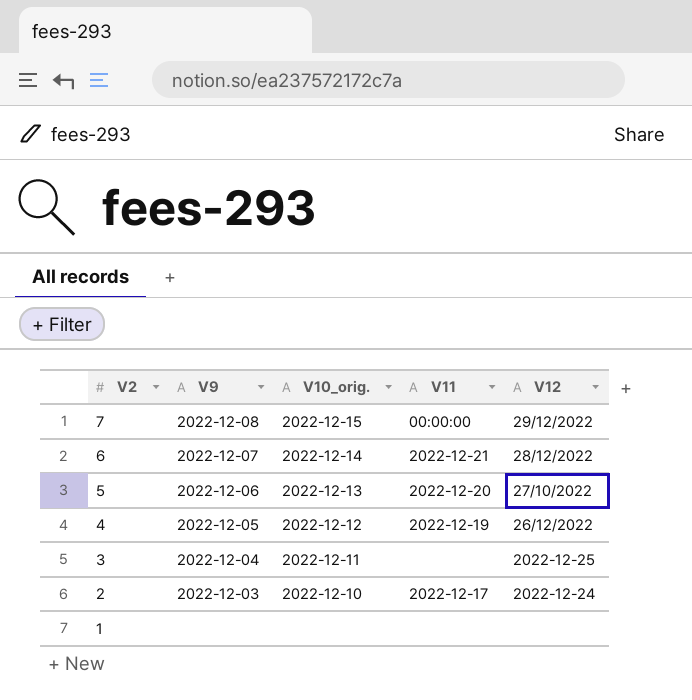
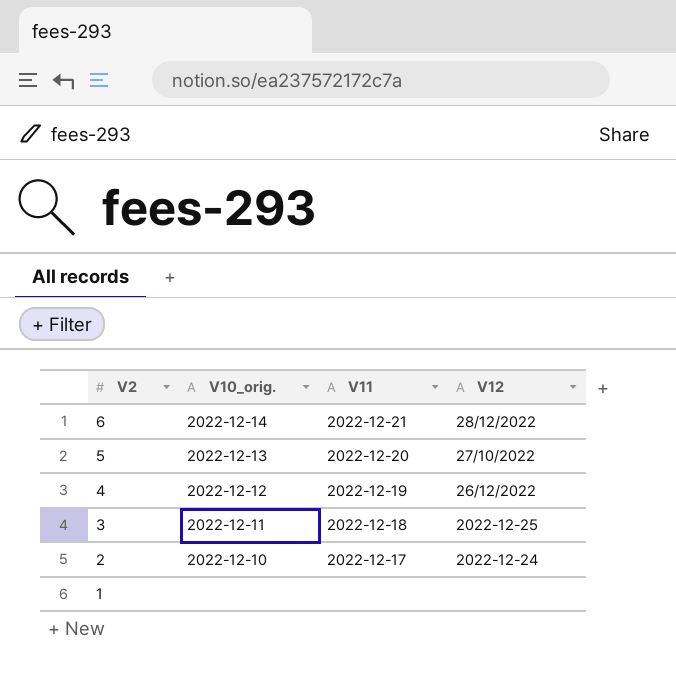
column V9 | position: 2 -> none
row 7: 2022-12-08 | 2022-12-15 | 00:00:00 | 29/12/2022 -> none
3 | V11: none -> 2022-12-18

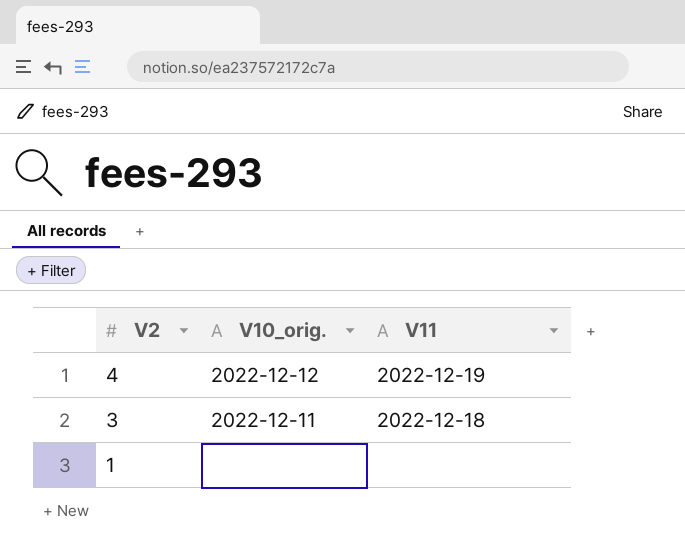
column V12 | position: 4 -> none
row 6: 2022-12-14 | 2022-12-21 | 28/12/2022 -> none
row 5: 2022-12-13 | 2022-12-20 | 27/10/2022 -> none
row 2: 2022-12-10 | 2022-12-17 | 2022-12-24 -> none

